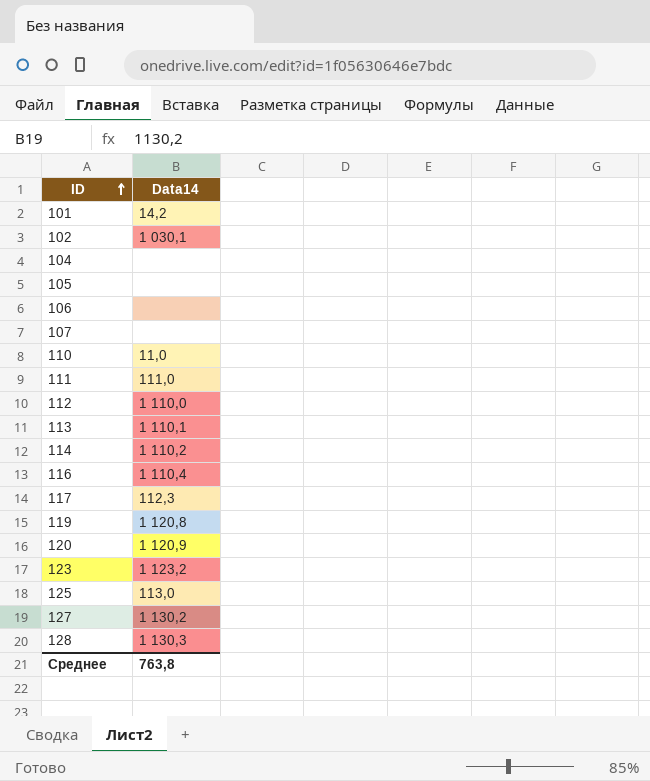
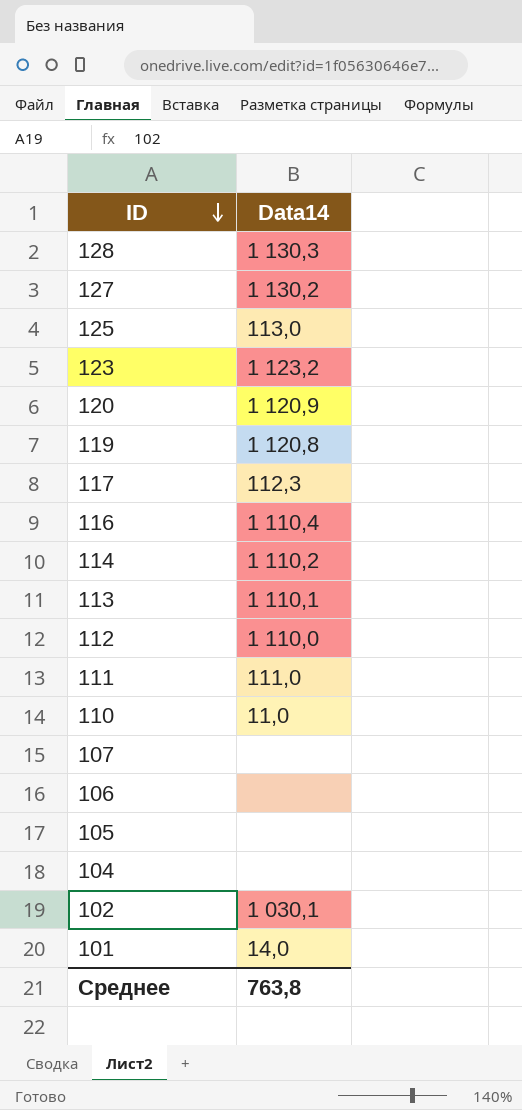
row order: ID ascending -> ID descending
101 | Data14: 14,2 -> 14,0

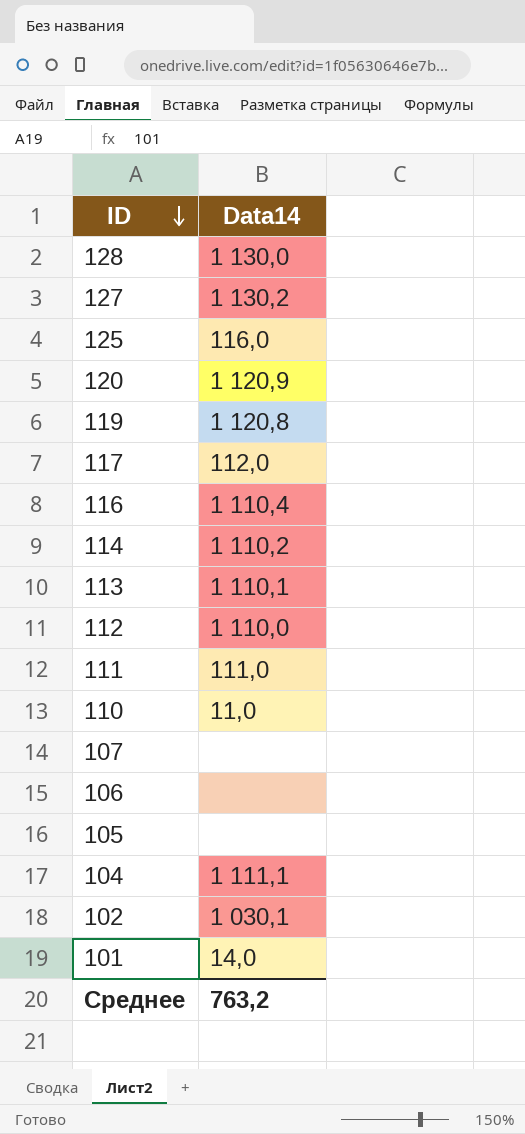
row 123: 1 123,2 -> none
128 | Data14: 1 130,3 -> 1 130,0
125 | Data14: 113,0 -> 116,0
117 | Data14: 112,3 -> 112,0
104 | Data14: none -> 1 111,1
Среднее | Data14: 763,8 -> 763,2

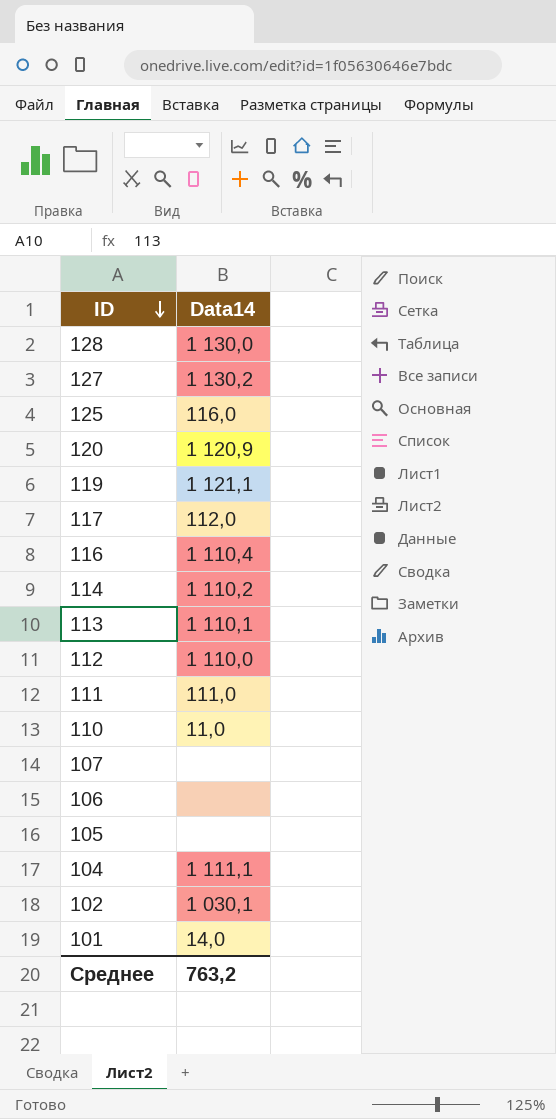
119 | Data14: 1 120,8 -> 1 121,1

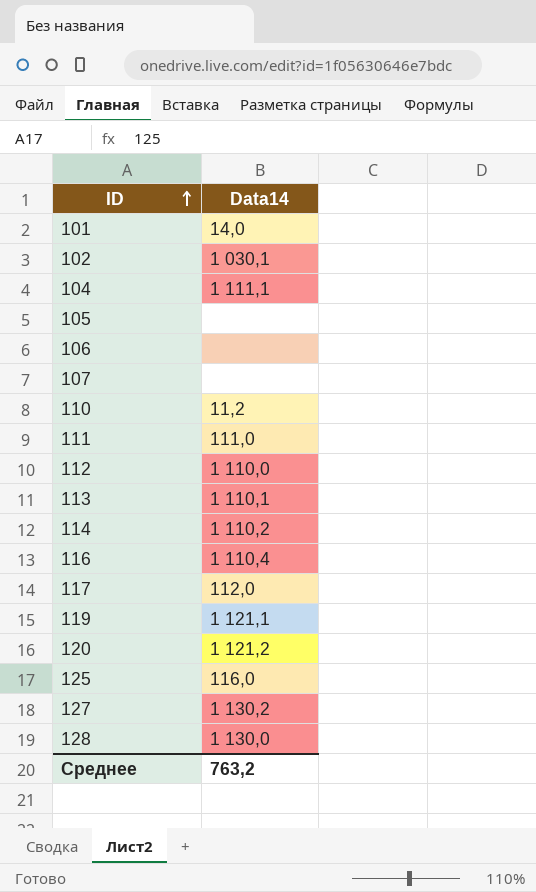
row order: ID descending -> ID ascending
110 | Data14: 11,0 -> 11,2
120 | Data14: 1 120,9 -> 1 121,2

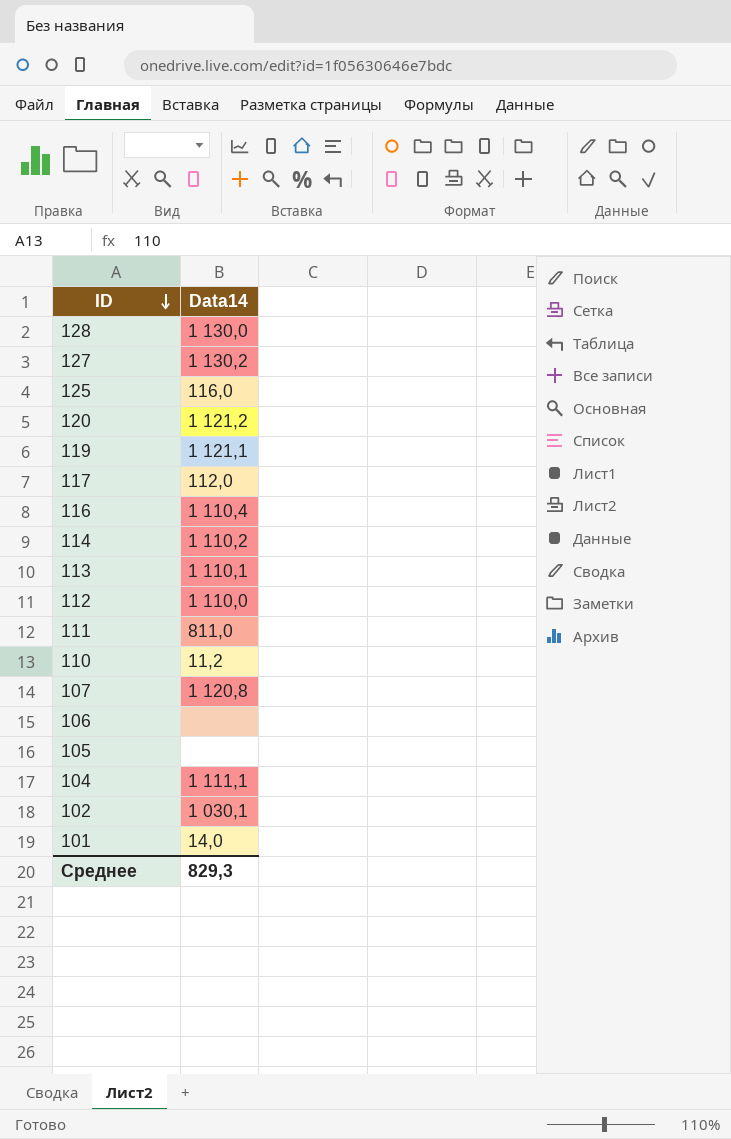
row order: ID ascending -> ID descending
111 | Data14: 111,0 -> 811,0
107 | Data14: none -> 1 120,8
Среднее | Data14: 763,2 -> 829,3

